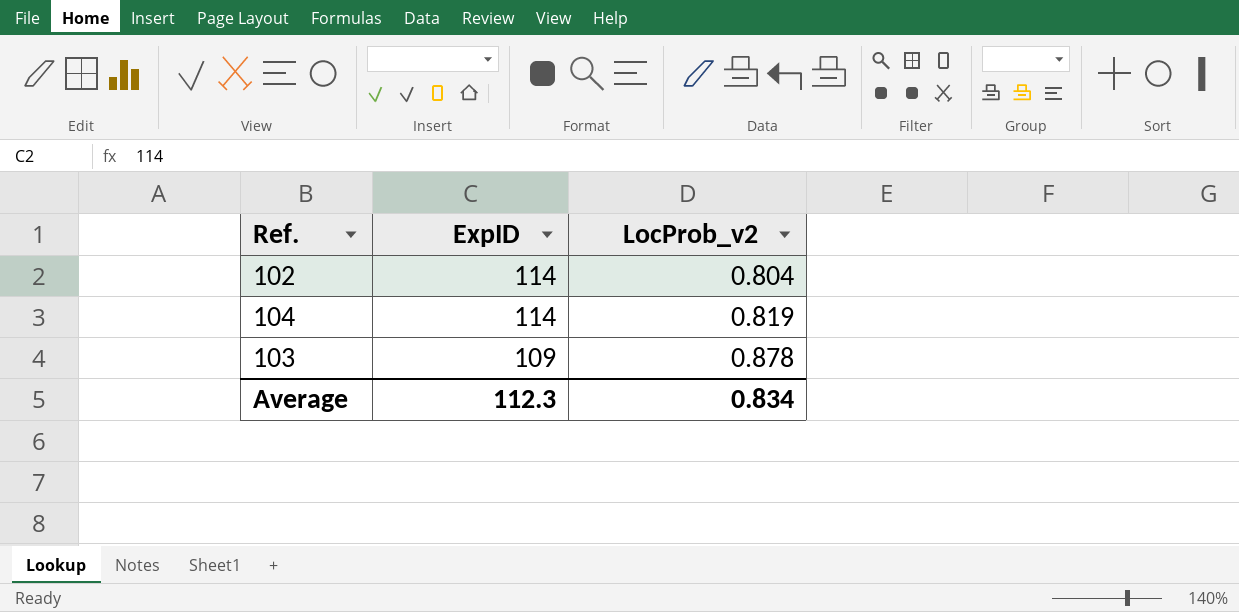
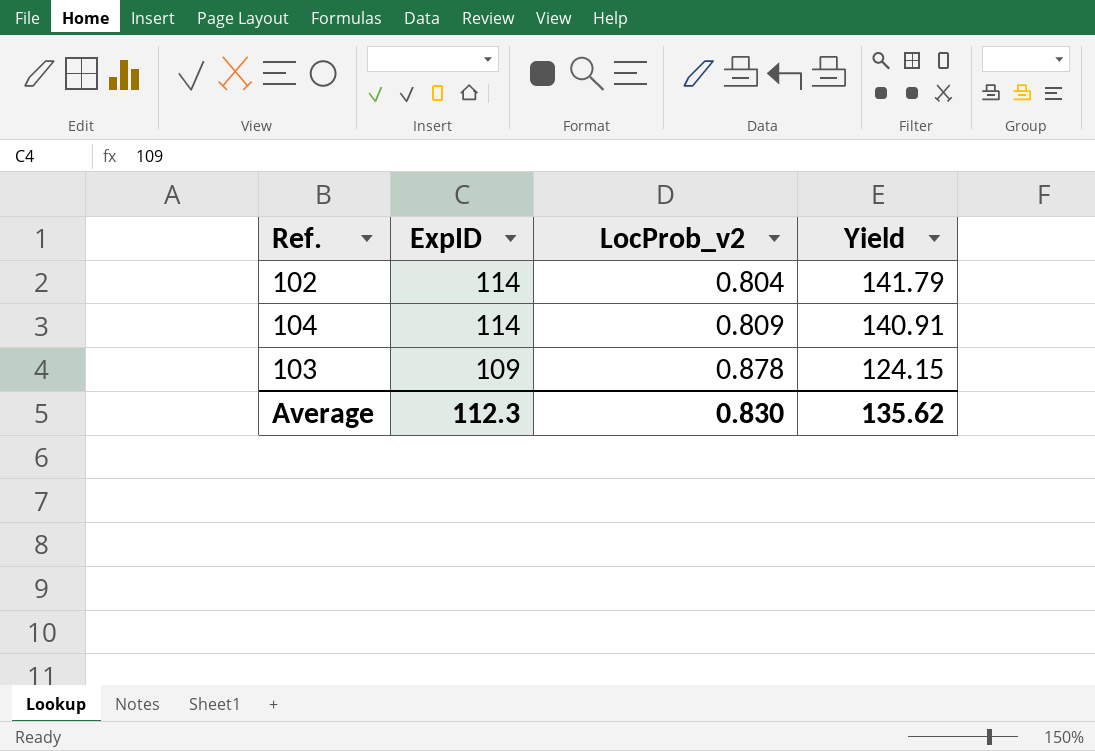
column Yield | formula: none -> [ExpID] / [LocProb_v2]
104 | LocProb_v2: 0.819 -> 0.809
Average | LocProb_v2: 0.834 -> 0.830

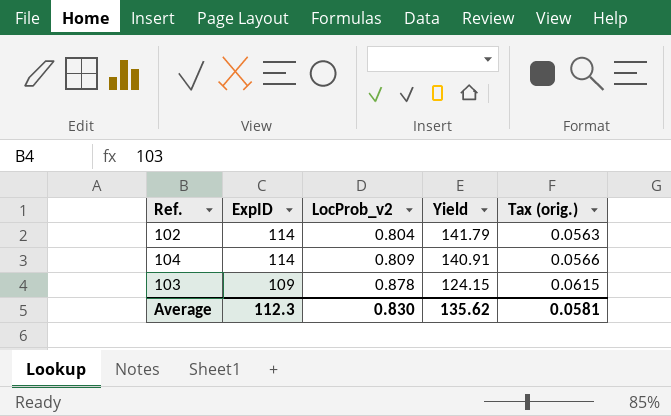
column Tax (orig.) | formula: none -> [LocProb_v2] * 0.07

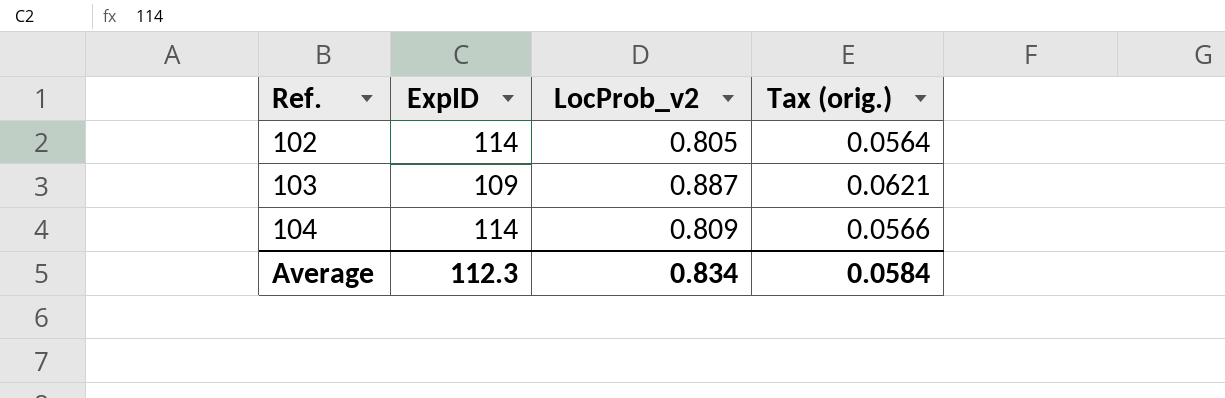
row order: ExpID descending -> Ref. ascending
column Yield | formula: [ExpID] / [LocProb_v2] -> none
102 | LocProb_v2: 0.804 -> 0.805
102 | Tax (orig.): 0.0563 -> 0.0564
103 | LocProb_v2: 0.878 -> 0.887
103 | Tax (orig.): 0.0615 -> 0.0621
Average | LocProb_v2: 0.830 -> 0.834
Average | Tax (orig.): 0.0581 -> 0.0584

